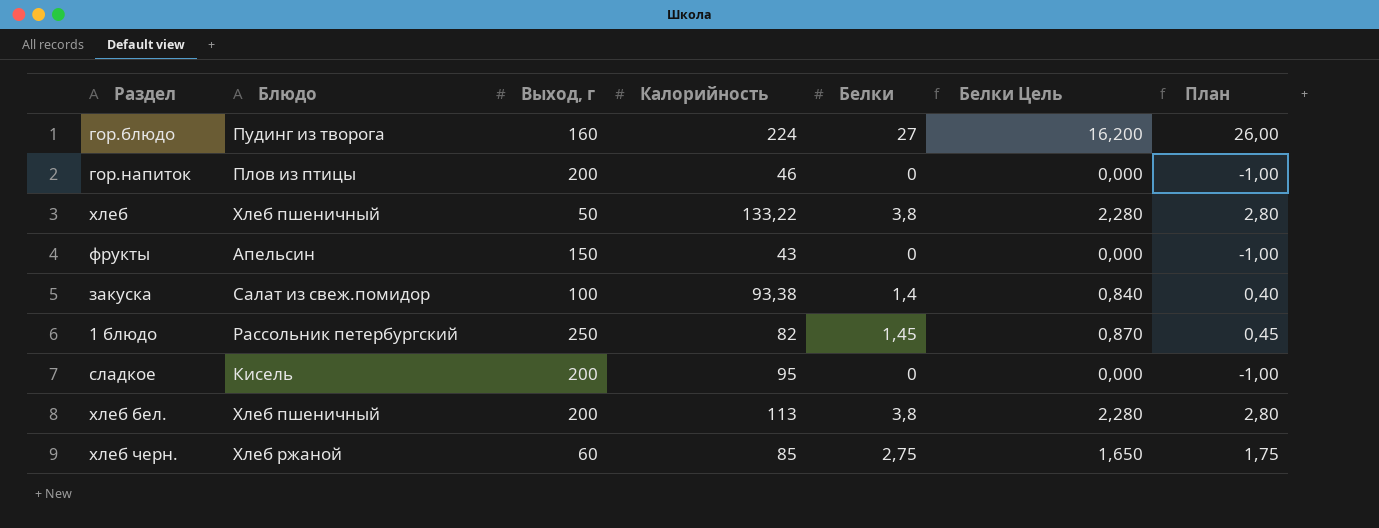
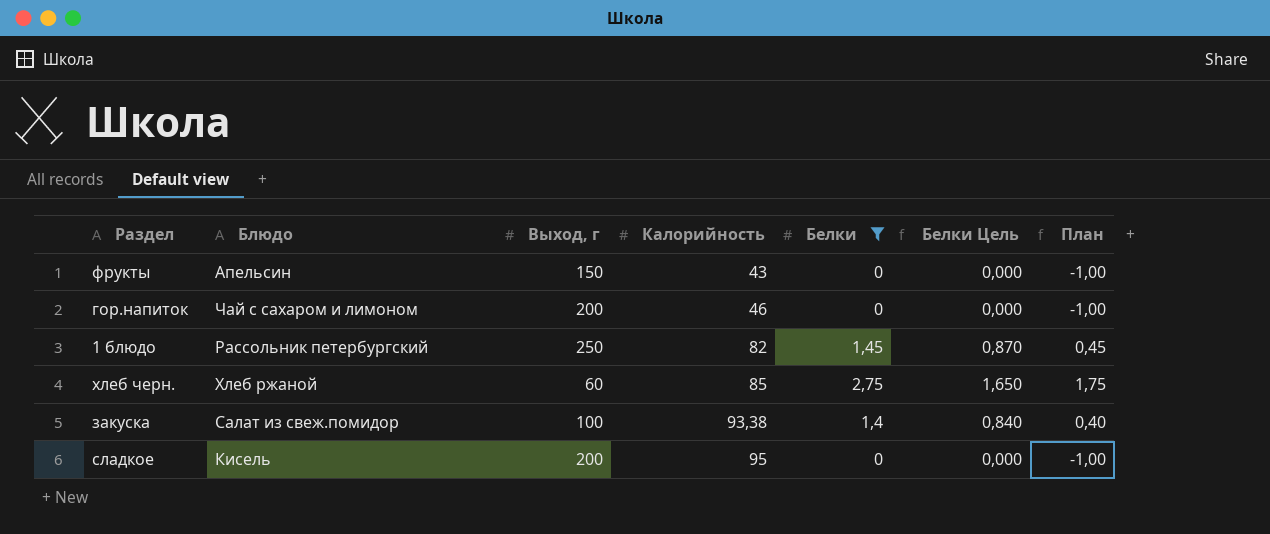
filter: none -> Белки <= 2,75
row order: none -> Калорийность ascending
гор.напиток | Блюдо: Плов из птицы -> Чай с сахаром и лимоном

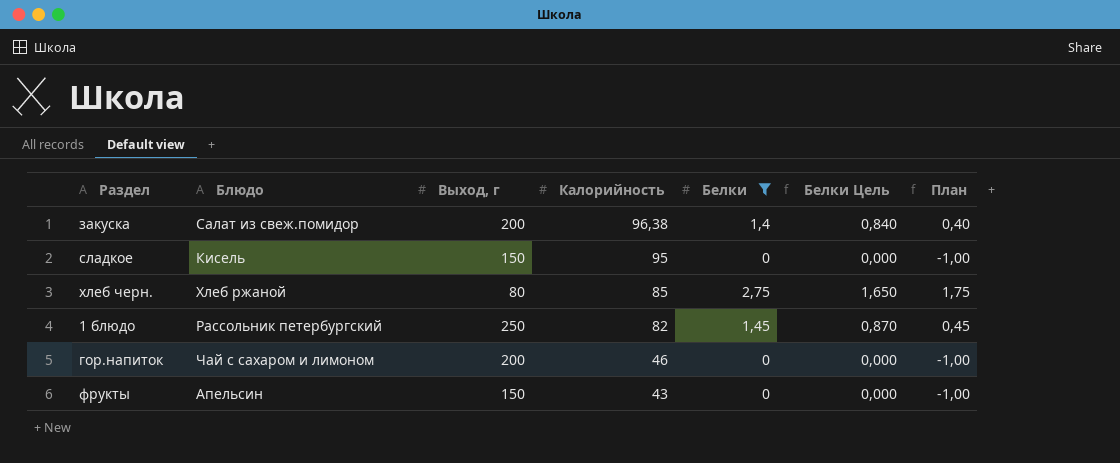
row order: Калорийность ascending -> Калорийность descending
закуска | Выход, г: 100 -> 200
закуска | Калорийность: 93,38 -> 96,38
сладкое | Выход, г: 200 -> 150
хлеб черн. | Выход, г: 60 -> 80

